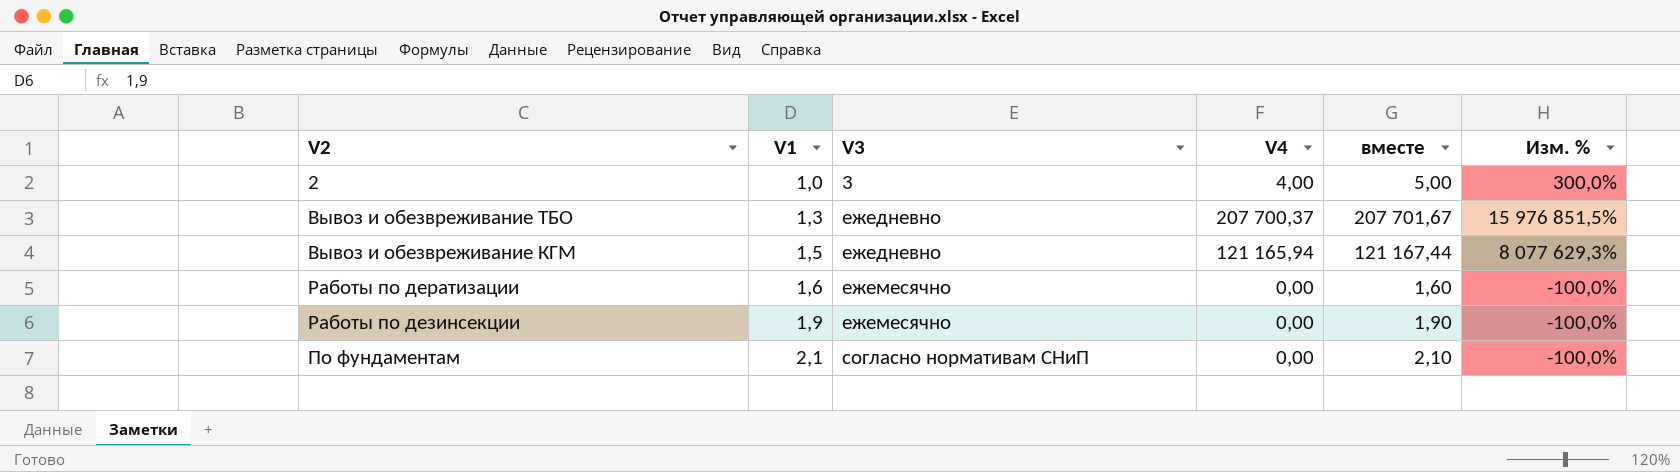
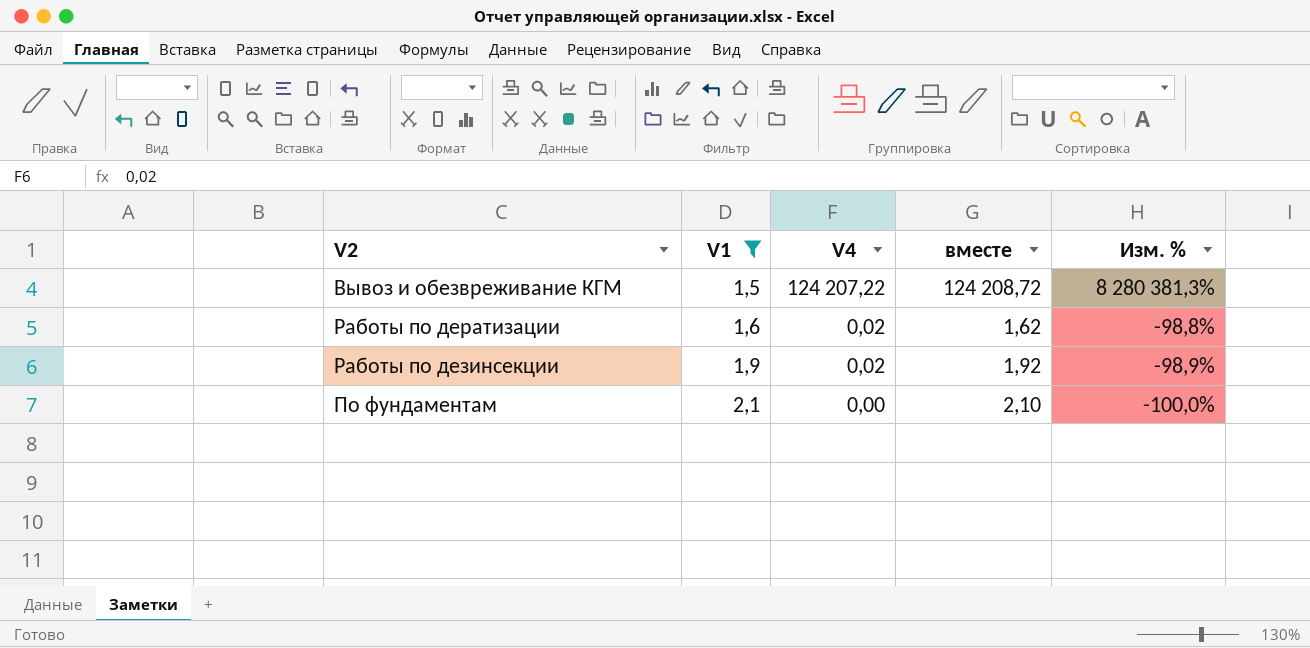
filter: none -> V1 >= 1,5
column V3 | position: 3 -> none
Вывоз и обезвреживание КГМ | V4: 121 165,94 -> 124 207,22
Вывоз и обезвреживание КГМ | вместе: 121 167,44 -> 124 208,72
Вывоз и обезвреживание КГМ | Изм. %: 8 077 629,3% -> 8 280 381,3%
Работы по дератизации | V4: 0,00 -> 0,02
Работы по дератизации | вместе: 1,60 -> 1,62
Работы по дератизации | Изм. %: -100,0% -> -98,8%
Работы по дезинсекции | V4: 0,00 -> 0,02
Работы по дезинсекции | вместе: 1,90 -> 1,92
Работы по дезинсекции | Изм. %: -100,0% -> -98,9%

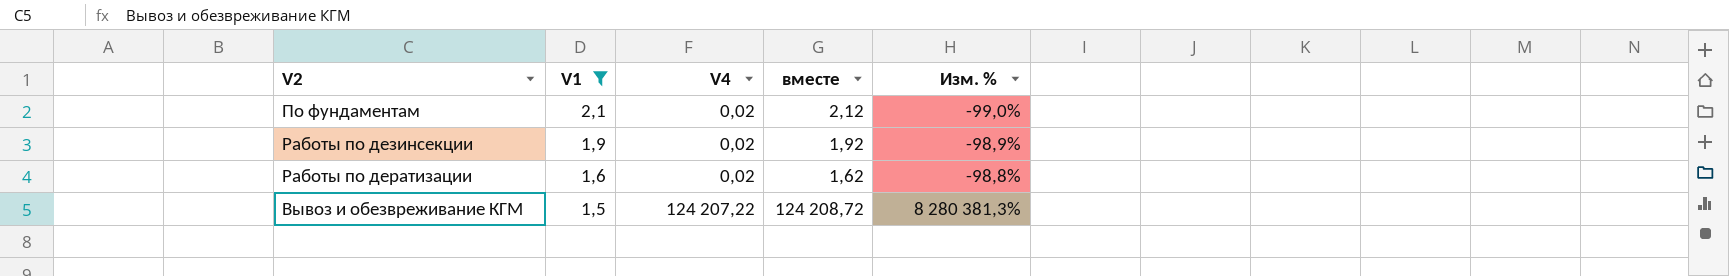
row order: V1 ascending -> V1 descending
По фундаментам | V4: 0,00 -> 0,02
По фундаментам | вместе: 2,10 -> 2,12
По фундаментам | Изм. %: -100,0% -> -99,0%

